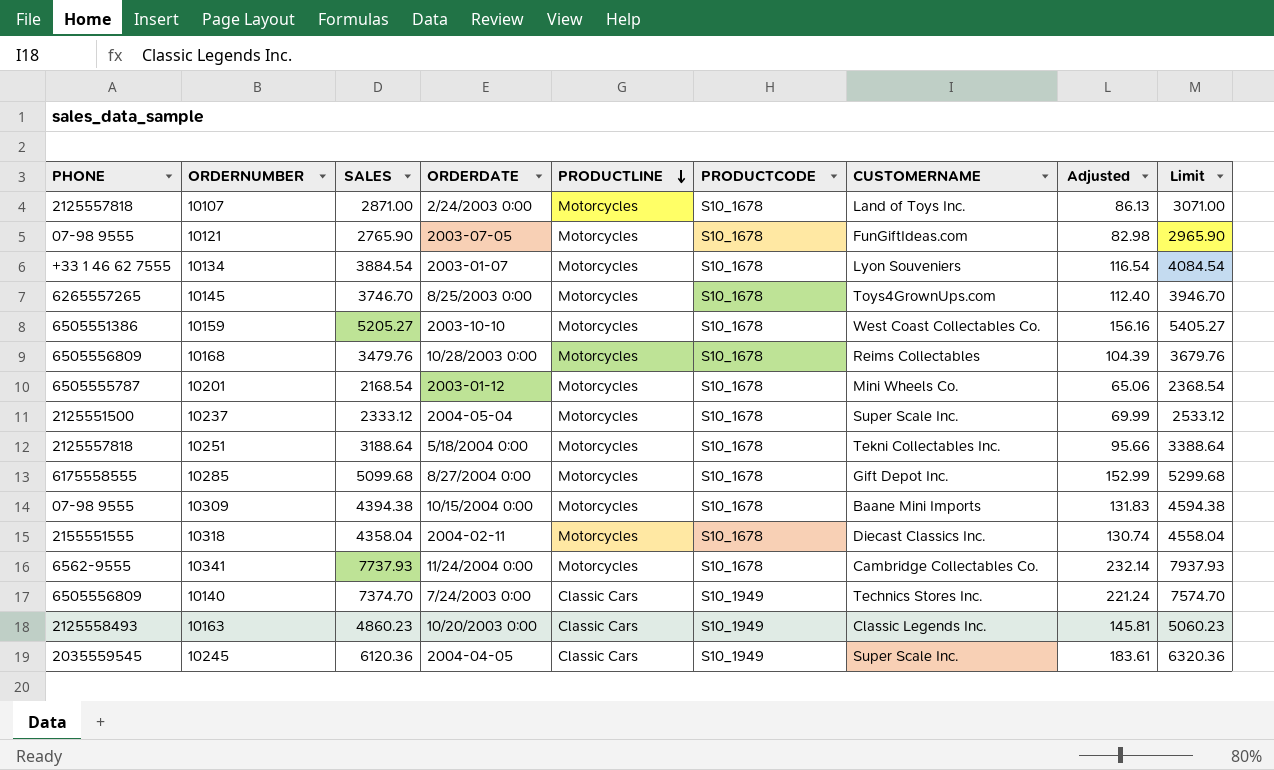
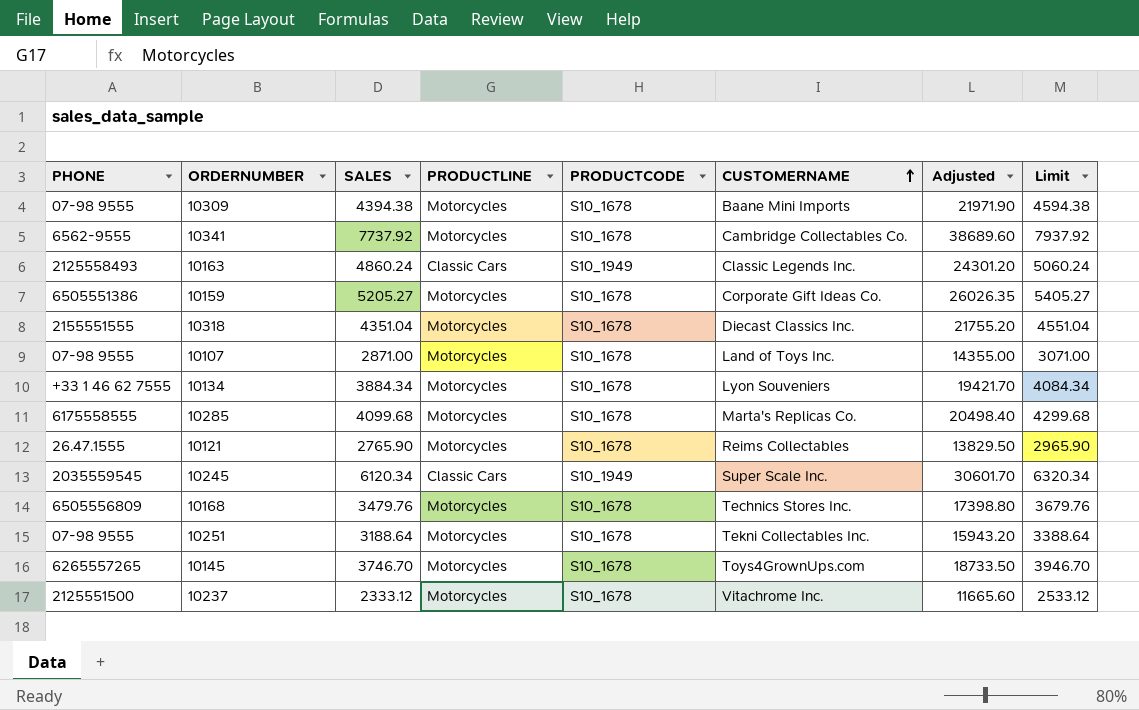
row order: PRODUCTLINE descending -> CUSTOMERNAME ascending
column ORDERDATE | position: 4 -> none
column Adjusted | formula: [SALES] * 0.03 -> [SALES] * 5
row 10201: 6505555787 | 2168.54 | 2003-01-12 | Motorcycles | S10_1678 | Mini Wheels Co. | 65.06 | 2368.54 -> none
row 10140: 6505556809 | 7374.70 | 7/24/2003 0:00 | Classic Cars | S10_1949 | Technics Stores Inc. | 221.24 | 7574.70 -> none
10341 | SALES: 7737.93 -> 7737.92
10341 | Limit: 7937.93 -> 7937.92
10163 | SALES: 4860.23 -> 4860.24
10163 | Limit: 5060.23 -> 5060.24
10159 | CUSTOMERNAME: West Coast Collectables Co. -> Corporate Gift Ideas Co.
10318 | SALES: 4358.04 -> 4351.04
10318 | Limit: 4558.04 -> 4551.04
10107 | PHONE: 2125557818 -> 07-98 9555
10134 | SALES: 3884.54 -> 3884.34
10134 | Limit: 4084.54 -> 4084.34
10285 | SALES: 5099.68 -> 4099.68
10285 | CUSTOMERNAME: Gift Depot Inc. -> Marta's Replicas Co.
10285 | Limit: 5299.68 -> 4299.68
10121 | PHONE: 07-98 9555 -> 26.47.1555
10121 | CUSTOMERNAME: FunGiftIdeas.com -> Reims Collectables
10245 | SALES: 6120.36 -> 6120.34
10245 | Limit: 6320.36 -> 6320.34
10168 | CUSTOMERNAME: Reims Collectables -> Technics Stores Inc.
10251 | PHONE: 2125557818 -> 07-98 9555
10237 | CUSTOMERNAME: Super Scale Inc. -> Vitachrome Inc.

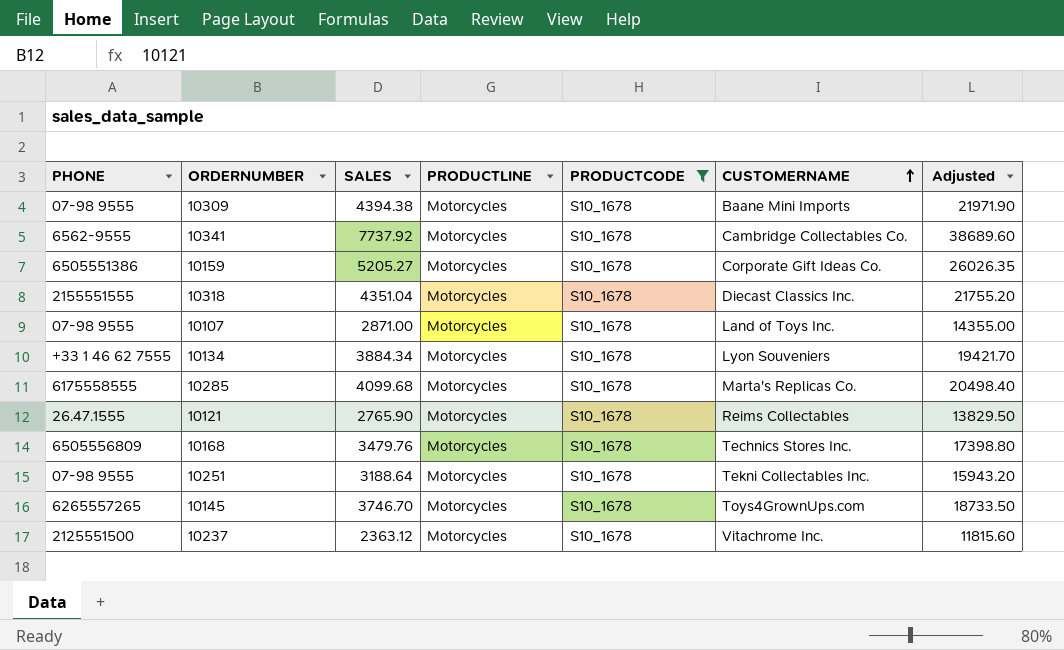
filter: none -> PRODUCTCODE = S10_1678
column Limit | formula: [SALES] + 200 -> none
10237 | SALES: 2333.12 -> 2363.12
10237 | Adjusted: 11665.60 -> 11815.60

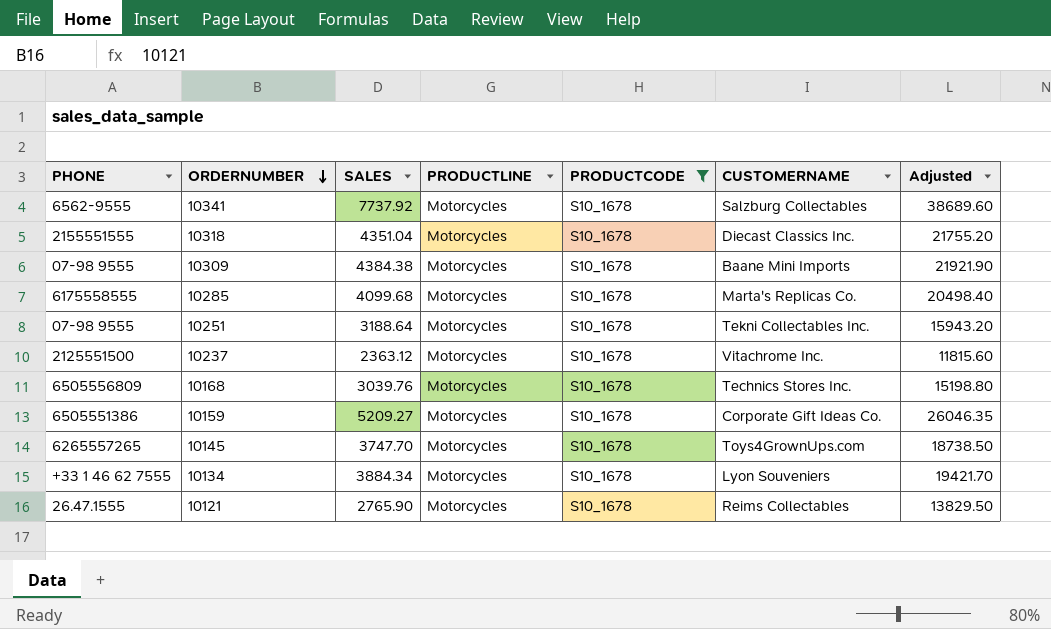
row order: CUSTOMERNAME ascending -> ORDERNUMBER descending
row 10107: 07-98 9555 | 2871.00 | Motorcycles | S10_1678 | Land of Toys Inc. | 14355.00 -> none
10341 | CUSTOMERNAME: Cambridge Collectables Co. -> Salzburg Collectables
10309 | SALES: 4394.38 -> 4384.38
10309 | Adjusted: 21971.90 -> 21921.90
10168 | SALES: 3479.76 -> 3039.76
10168 | Adjusted: 17398.80 -> 15198.80
10159 | SALES: 5205.27 -> 5209.27
10159 | Adjusted: 26026.35 -> 26046.35
10145 | SALES: 3746.70 -> 3747.70
10145 | Adjusted: 18733.50 -> 18738.50

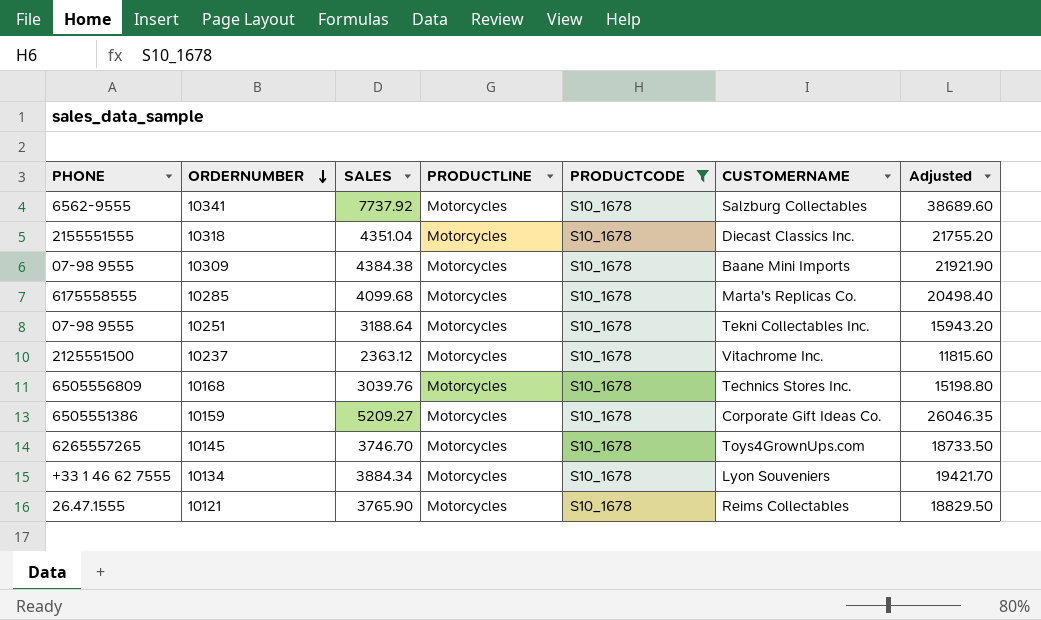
10145 | SALES: 3747.70 -> 3746.70
10145 | Adjusted: 18738.50 -> 18733.50
10121 | SALES: 2765.90 -> 3765.90
10121 | Adjusted: 13829.50 -> 18829.50

